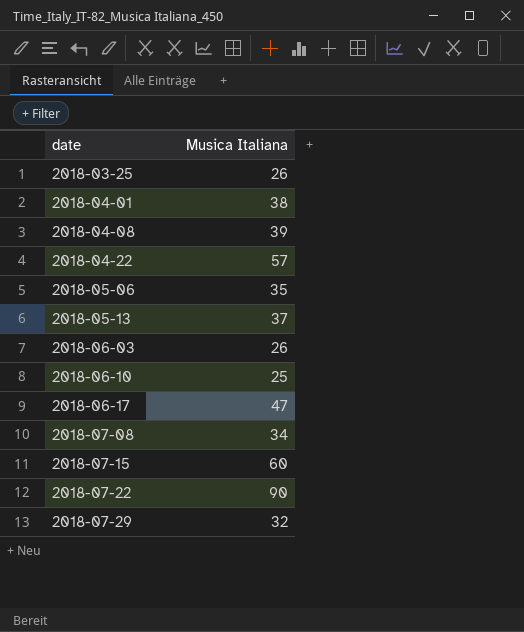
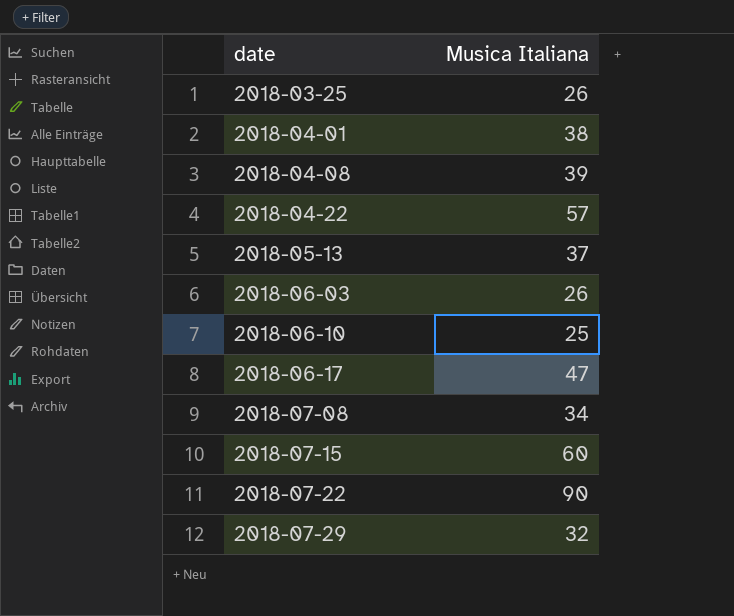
row 2018-05-06: 35 -> none

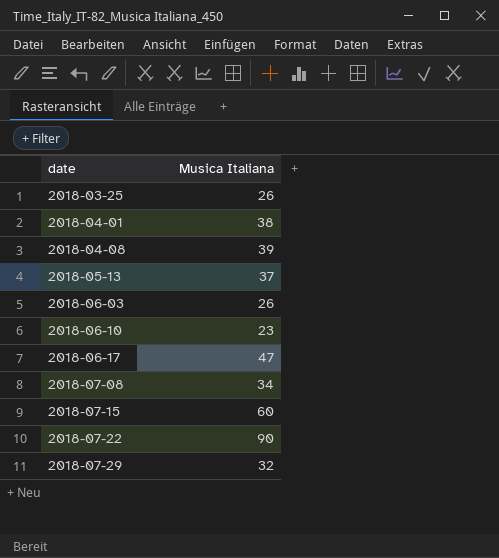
row 2018-04-22: 57 -> none
2018-06-10 | Musica Italiana: 25 -> 23

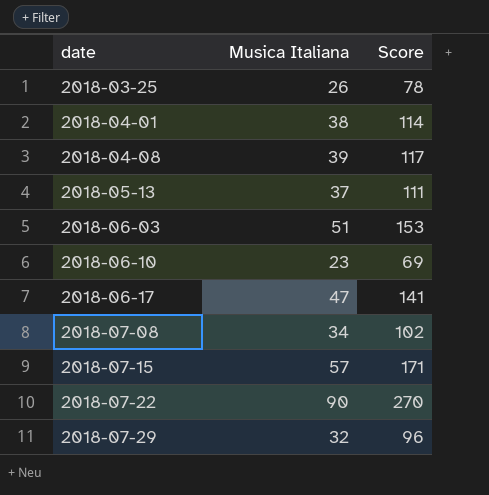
column Score | formula: none -> [Musica Italiana] * 3
2018-06-03 | Musica Italiana: 26 -> 51
2018-07-15 | Musica Italiana: 60 -> 57

